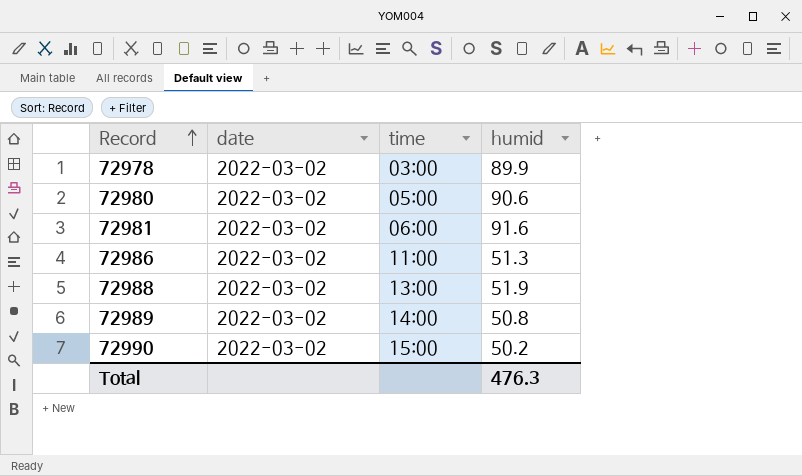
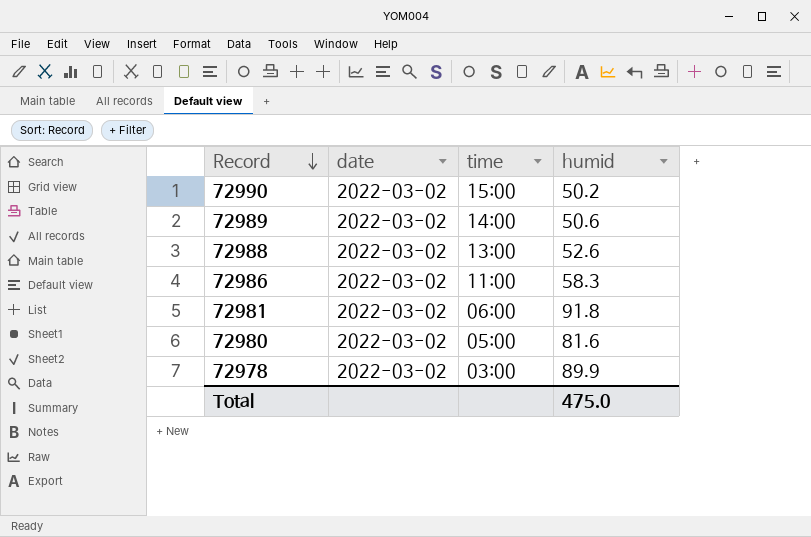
row order: Record ascending -> Record descending
72989 | humid: 50.8 -> 50.6
72988 | humid: 51.9 -> 52.6
72986 | humid: 51.3 -> 58.3
72981 | humid: 91.6 -> 91.8
72980 | humid: 90.6 -> 81.6
Total | humid: 476.3 -> 475.0

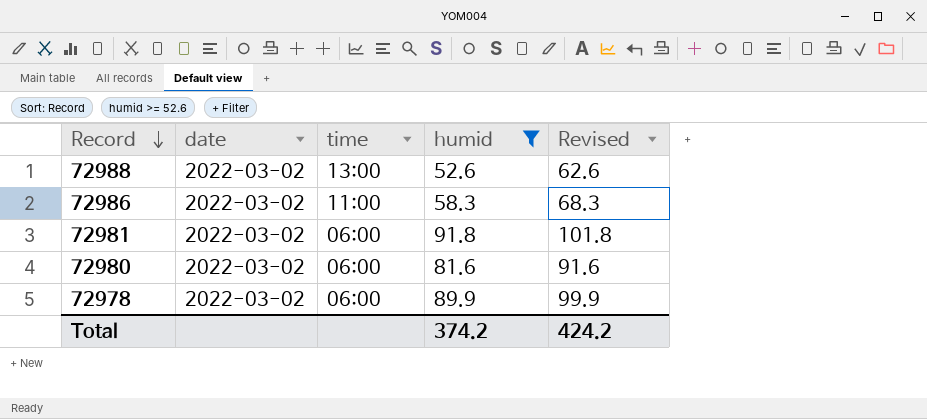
filter: none -> humid >= 52.6
column Revised | formula: none -> [humid] + 10
72980 | time: 05:00 -> 06:00
72978 | time: 03:00 -> 06:00
Total | humid: 475.0 -> 374.2

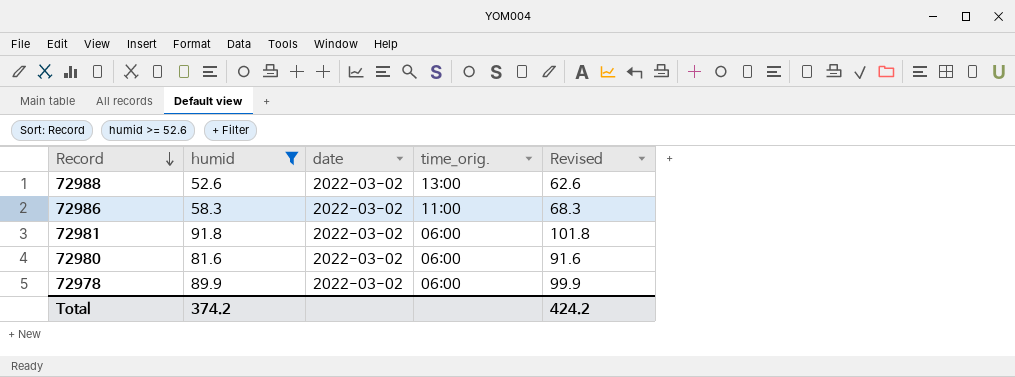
column humid | position: 4 -> 2
column name: time -> time_orig.

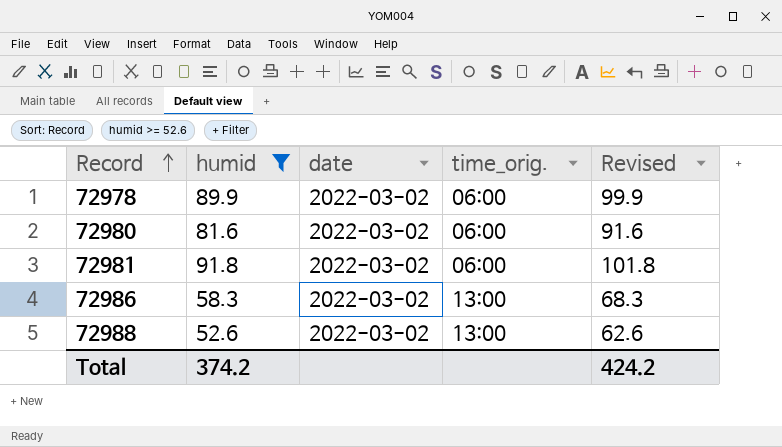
row order: Record descending -> Record ascending
72986 | time_orig.: 11:00 -> 13:00

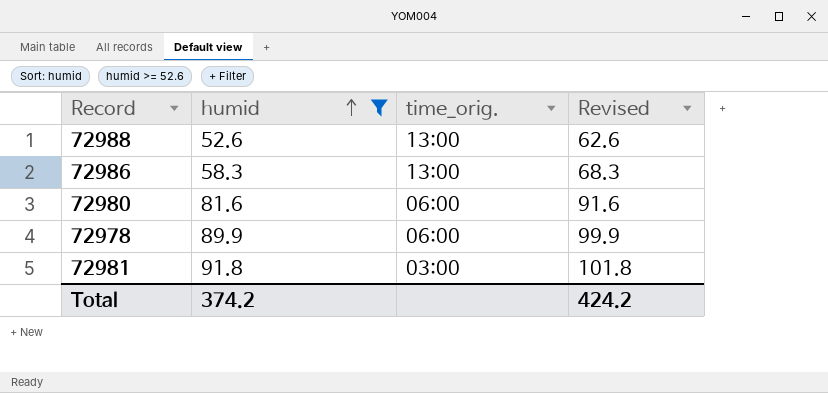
row order: Record ascending -> humid ascending
column date | position: 3 -> none
72981 | time_orig.: 06:00 -> 03:00

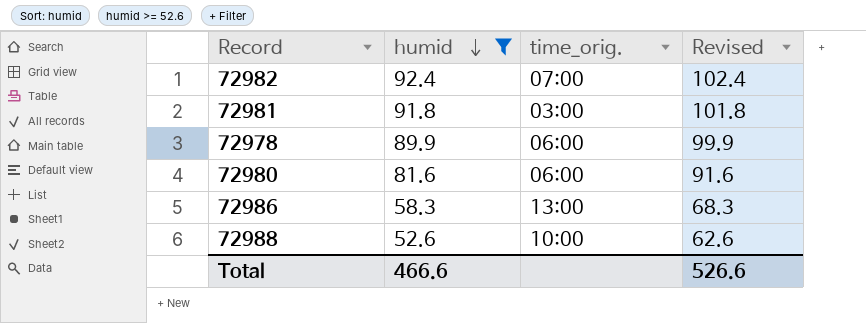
row order: humid ascending -> humid descending
row 72982: none -> 92.4 | 07:00 | 102.4
72988 | time_orig.: 13:00 -> 10:00
Total | humid: 374.2 -> 466.6
Total | Revised: 424.2 -> 526.6

